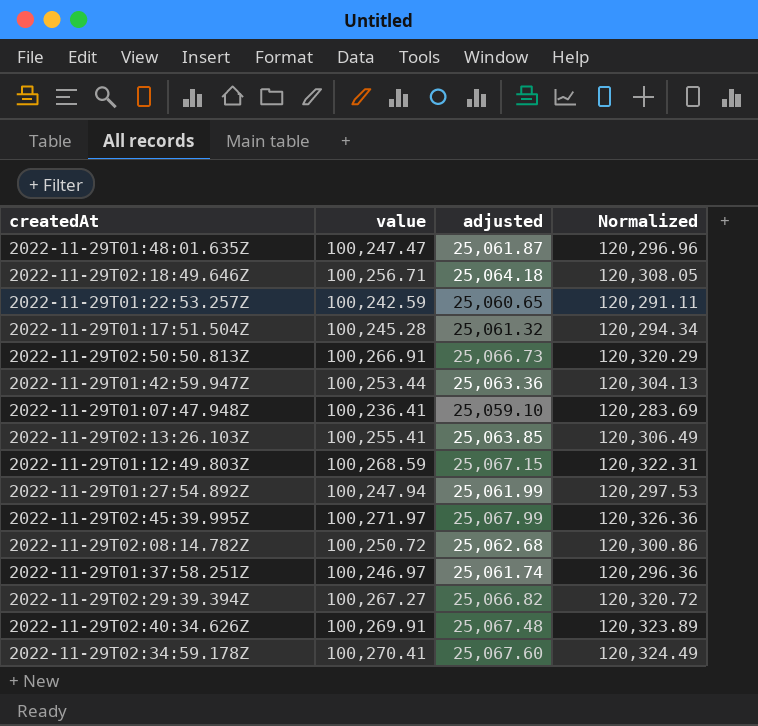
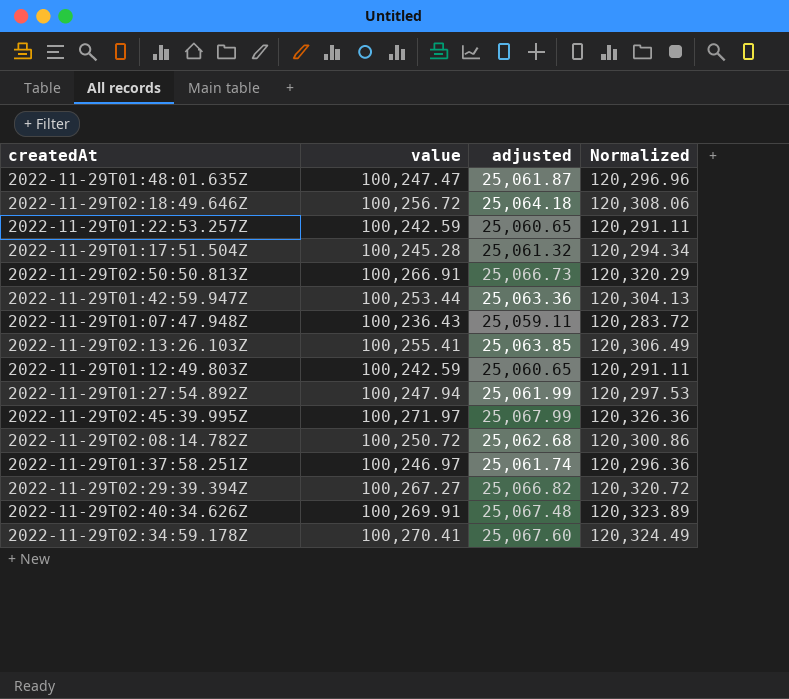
2022-11-29T02:18:49.646Z | value: 100,256.71 -> 100,256.72
2022-11-29T02:18:49.646Z | Normalized: 120,308.05 -> 120,308.06
2022-11-29T01:07:47.948Z | value: 100,236.41 -> 100,236.43
2022-11-29T01:07:47.948Z | adjusted: 25,059.10 -> 25,059.11
2022-11-29T01:07:47.948Z | Normalized: 120,283.69 -> 120,283.72
2022-11-29T01:12:49.803Z | value: 100,268.59 -> 100,242.59
2022-11-29T01:12:49.803Z | adjusted: 25,067.15 -> 25,060.65
2022-11-29T01:12:49.803Z | Normalized: 120,322.31 -> 120,291.11

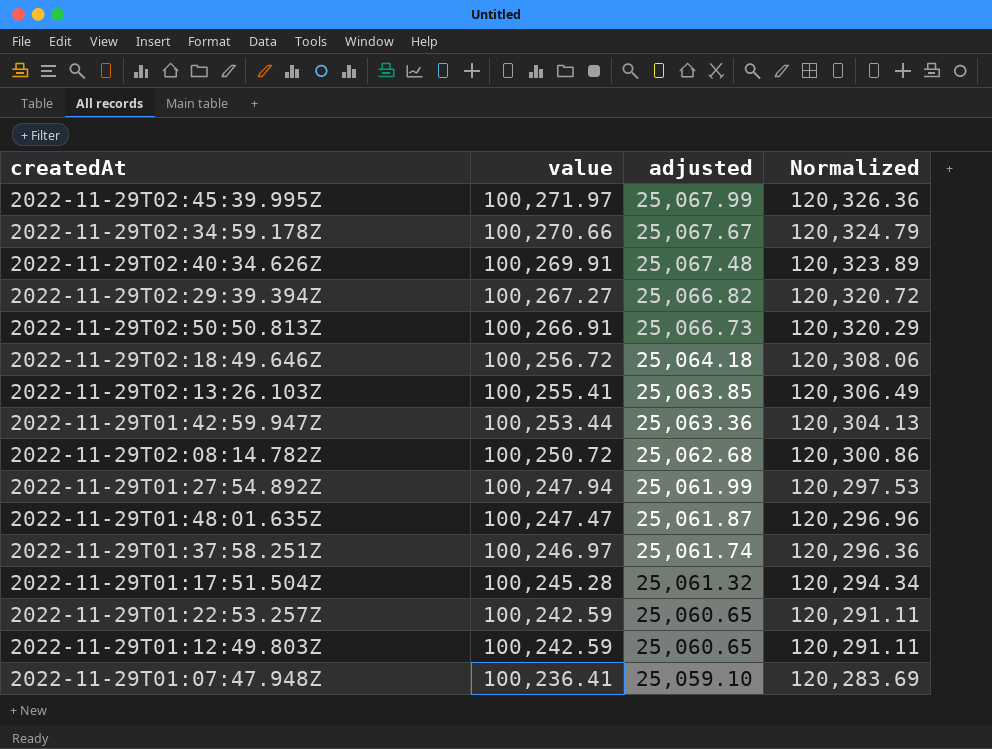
row order: none -> value descending
2022-11-29T02:34:59.178Z | value: 100,270.41 -> 100,270.66
2022-11-29T02:34:59.178Z | adjusted: 25,067.60 -> 25,067.67
2022-11-29T02:34:59.178Z | Normalized: 120,324.49 -> 120,324.79
2022-11-29T01:07:47.948Z | value: 100,236.43 -> 100,236.41
2022-11-29T01:07:47.948Z | adjusted: 25,059.11 -> 25,059.10
2022-11-29T01:07:47.948Z | Normalized: 120,283.72 -> 120,283.69

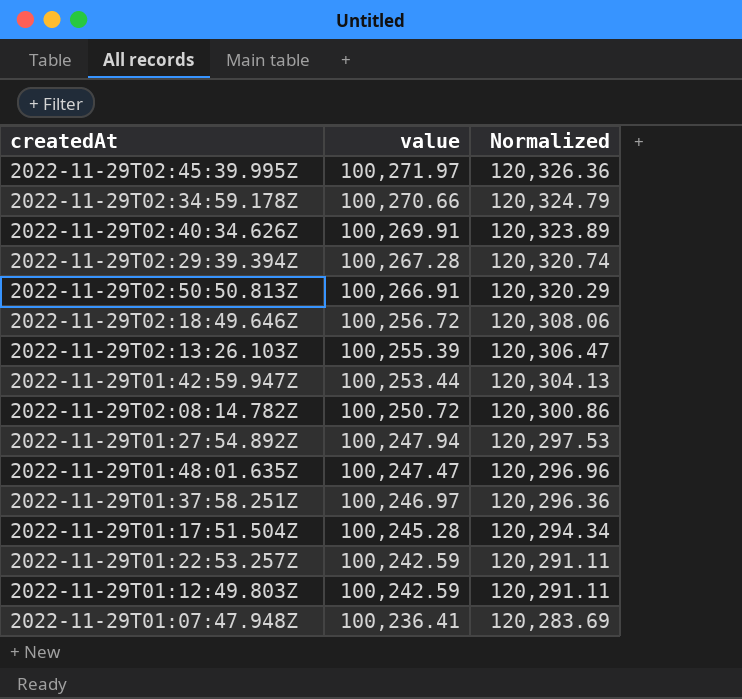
column adjusted | formula: [value] * 0.25 -> none
2022-11-29T02:29:39.394Z | value: 100,267.27 -> 100,267.28
2022-11-29T02:29:39.394Z | Normalized: 120,320.72 -> 120,320.74
2022-11-29T02:13:26.103Z | value: 100,255.41 -> 100,255.39
2022-11-29T02:13:26.103Z | Normalized: 120,306.49 -> 120,306.47

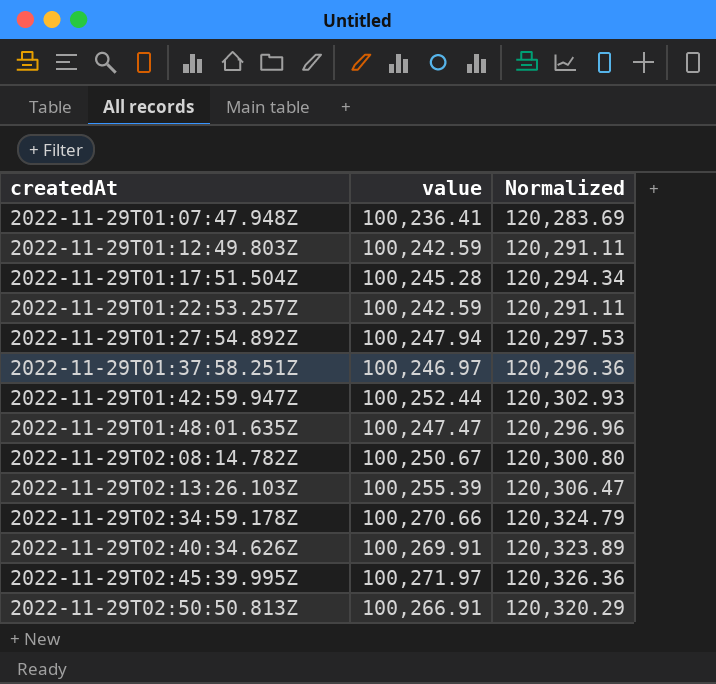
row order: value descending -> createdAt ascending
row 2022-11-29T02:29:39.394Z: 100,267.28 | 120,320.74 -> none
row 2022-11-29T02:18:49.646Z: 100,256.72 | 120,308.06 -> none
2022-11-29T01:42:59.947Z | value: 100,253.44 -> 100,252.44
2022-11-29T01:42:59.947Z | Normalized: 120,304.13 -> 120,302.93
2022-11-29T02:08:14.782Z | value: 100,250.72 -> 100,250.67
2022-11-29T02:08:14.782Z | Normalized: 120,300.86 -> 120,300.80

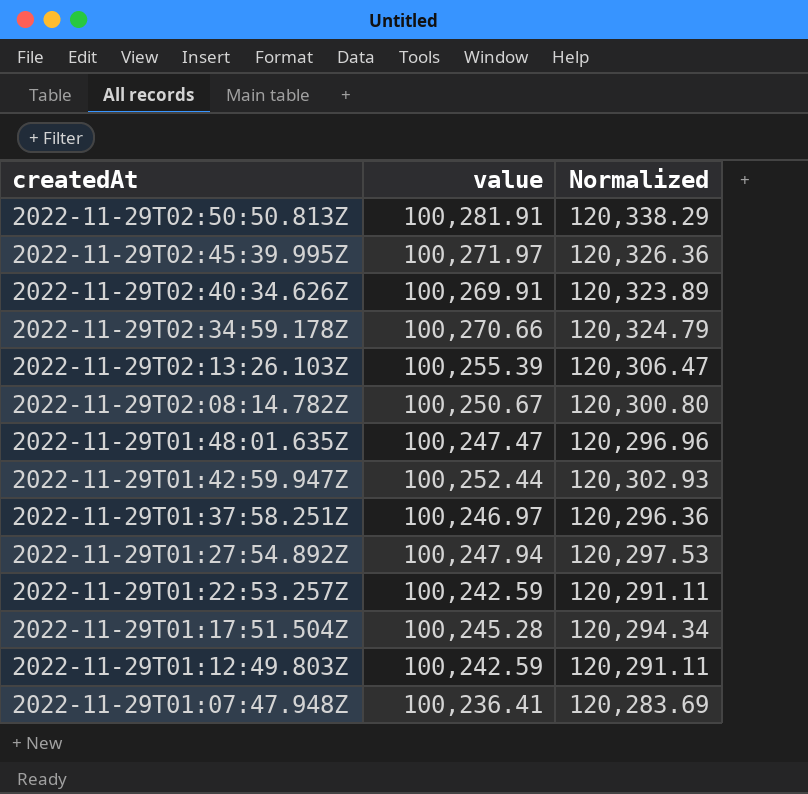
row order: createdAt ascending -> createdAt descending
2022-11-29T02:50:50.813Z | value: 100,266.91 -> 100,281.91
2022-11-29T02:50:50.813Z | Normalized: 120,320.29 -> 120,338.29

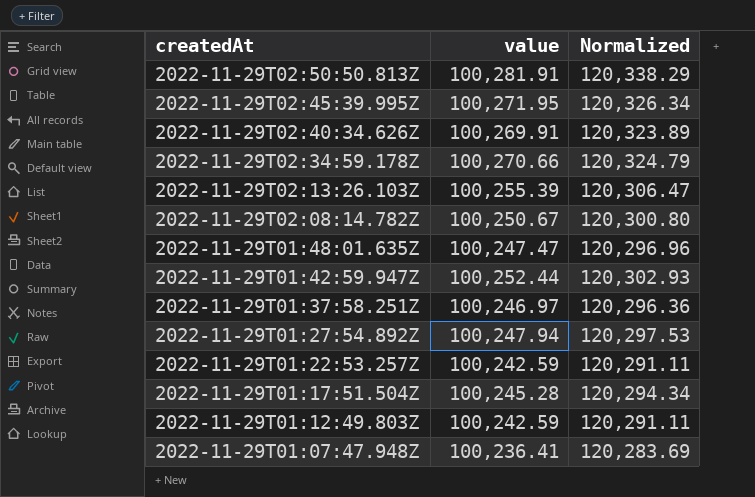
2022-11-29T02:45:39.995Z | value: 100,271.97 -> 100,271.95
2022-11-29T02:45:39.995Z | Normalized: 120,326.36 -> 120,326.34

